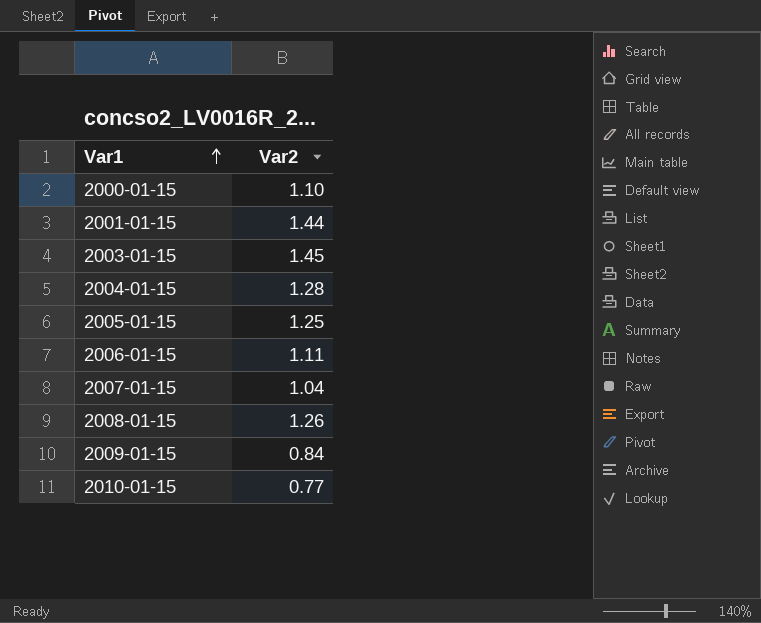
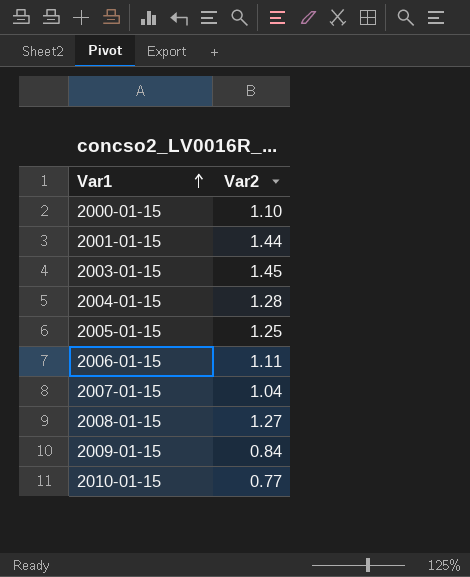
2008-01-15 | Var2: 1.26 -> 1.27

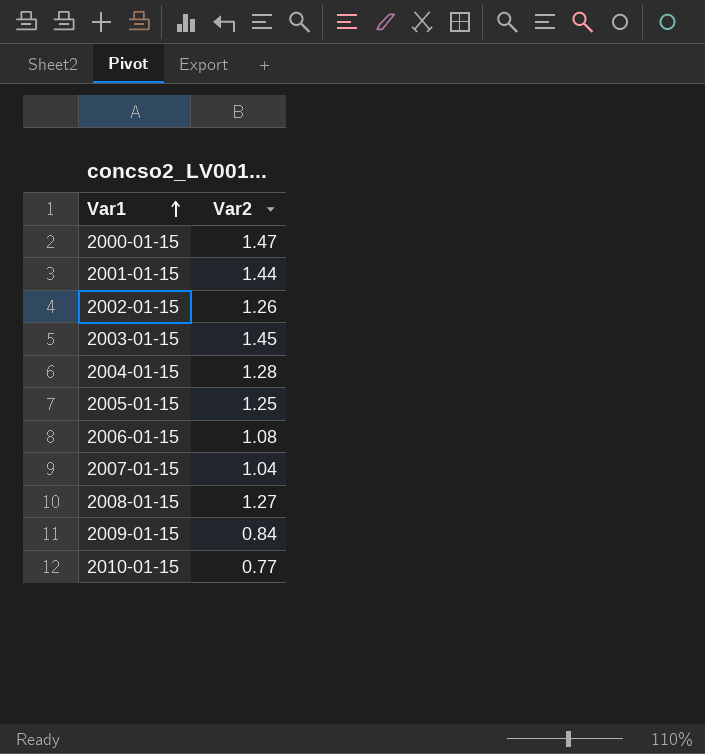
2000-01-15 | Var2: 1.10 -> 1.47
row 2002-01-15: none -> 1.26
2006-01-15 | Var2: 1.11 -> 1.08

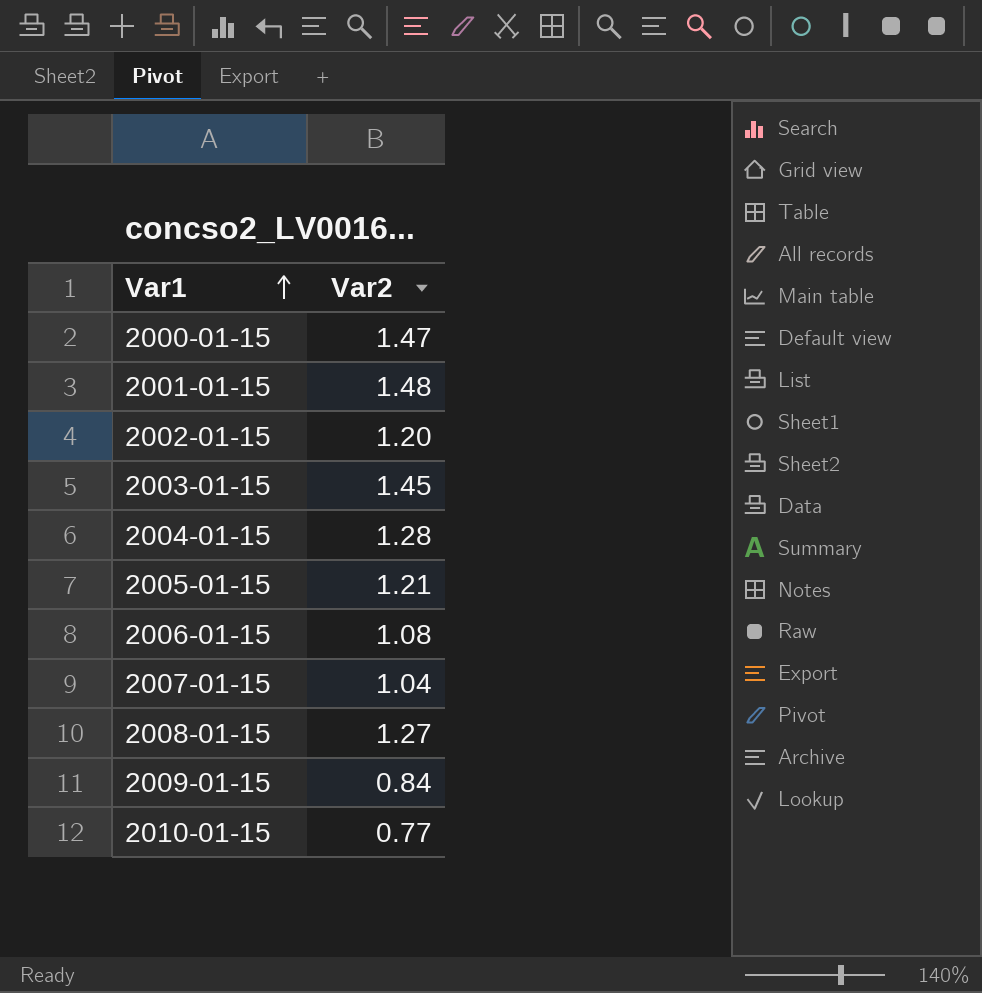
2001-01-15 | Var2: 1.44 -> 1.48
2002-01-15 | Var2: 1.26 -> 1.20
2005-01-15 | Var2: 1.25 -> 1.21

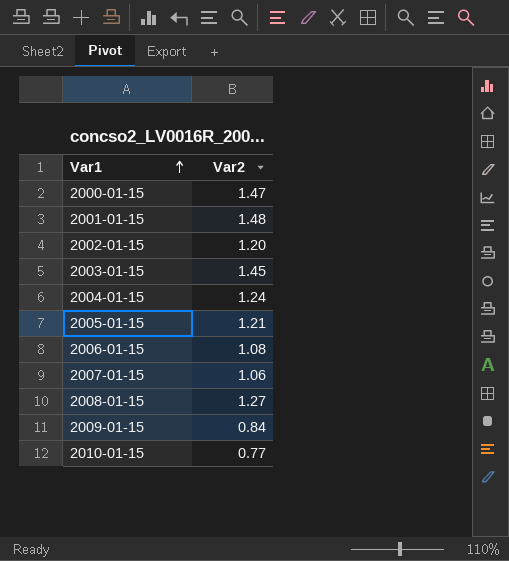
2004-01-15 | Var2: 1.28 -> 1.24
2007-01-15 | Var2: 1.04 -> 1.06

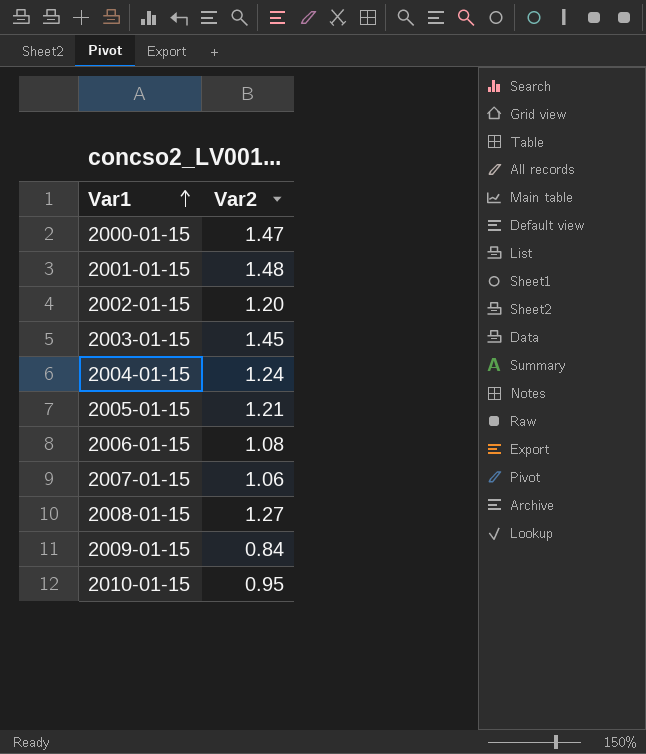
2010-01-15 | Var2: 0.77 -> 0.95

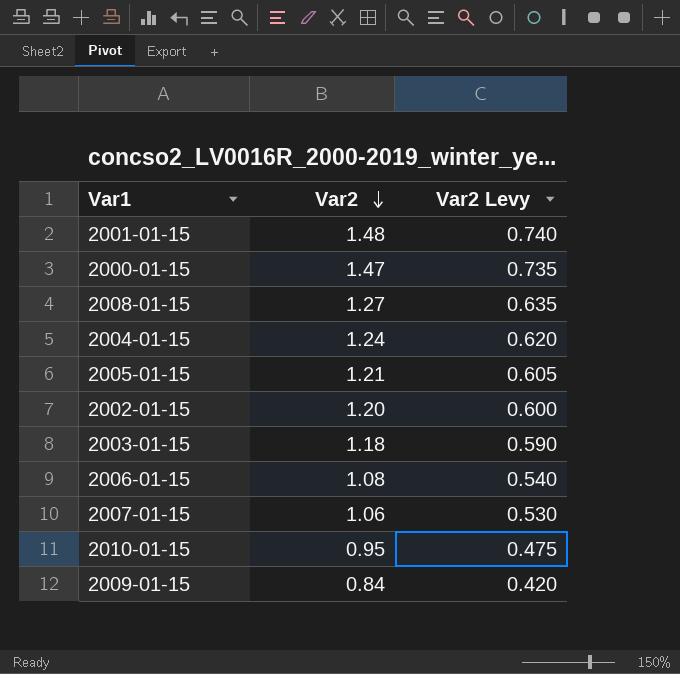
row order: Var1 ascending -> Var2 descending
column Var2 Levy | formula: none -> [Var2] * 0.5
2003-01-15 | Var2: 1.45 -> 1.18

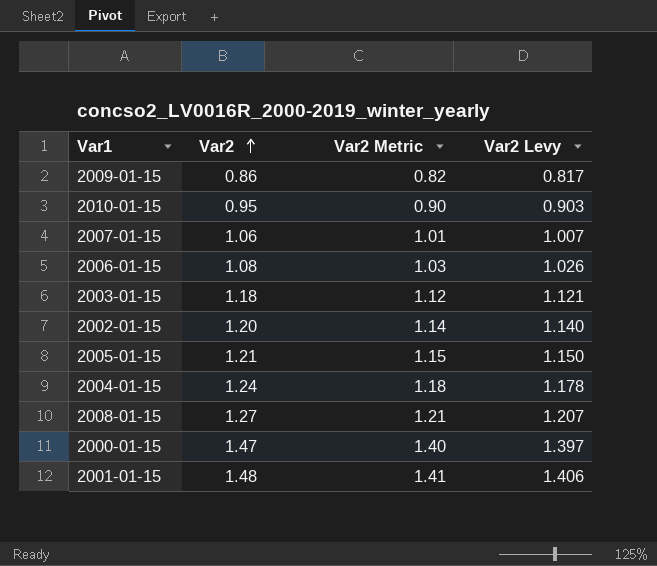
row order: Var2 descending -> Var2 ascending
column Var2 Metric | formula: none -> [Var2] * 0.95
column Var2 Levy | formula: [Var2] * 0.5 -> [Var2] * 0.95
2009-01-15 | Var2: 0.84 -> 0.86

